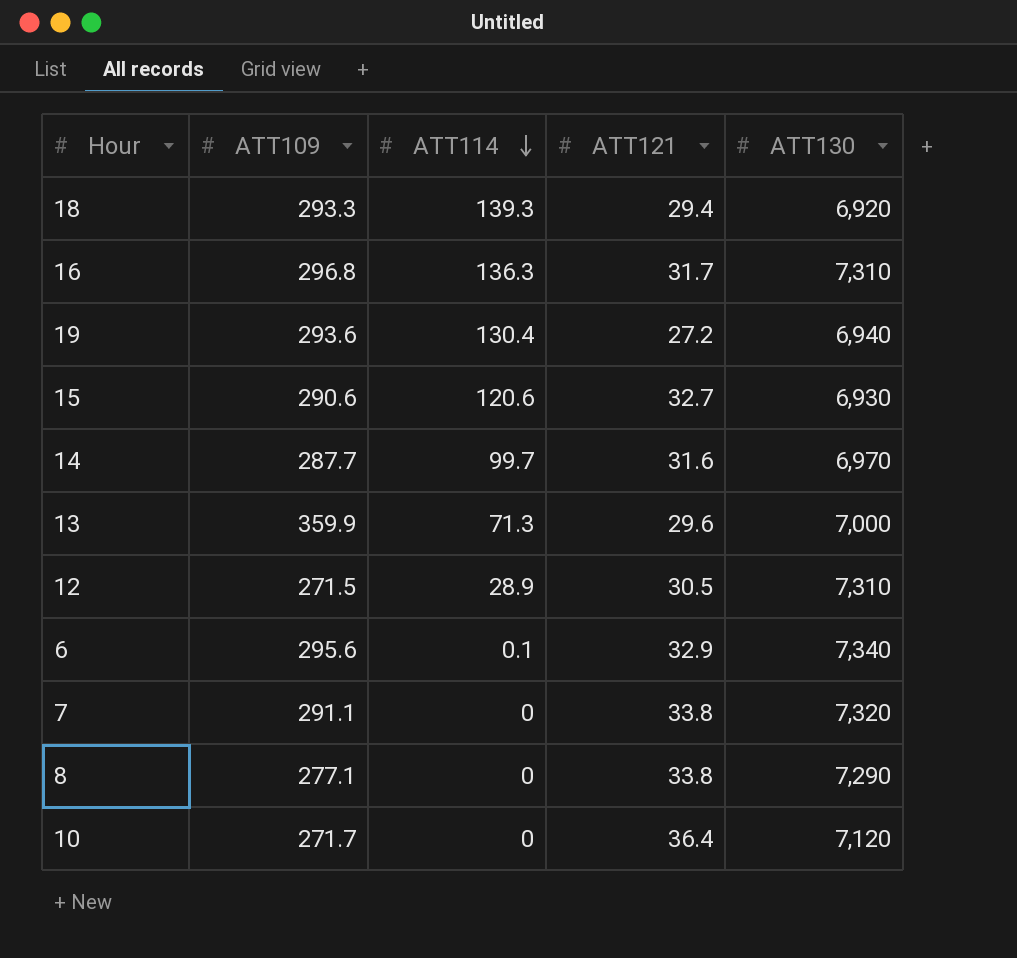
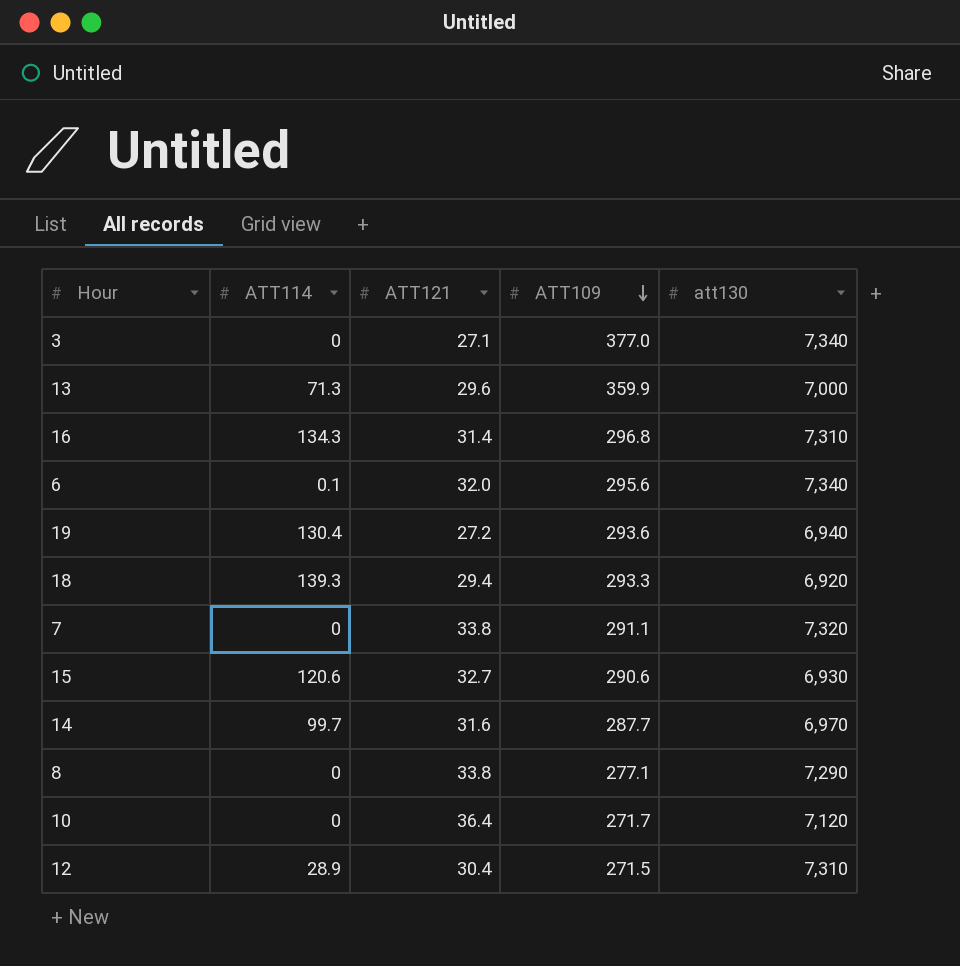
row order: ATT114 descending -> ATT109 descending
column ATT109 | position: 2 -> 4
column name: ATT130 -> att130
row 3: none -> 0 | 27.1 | 377.0 | 7,340
16 | ATT114: 136.3 -> 134.3
16 | ATT121: 31.7 -> 31.4
6 | ATT121: 32.9 -> 32.0
12 | ATT121: 30.5 -> 30.4

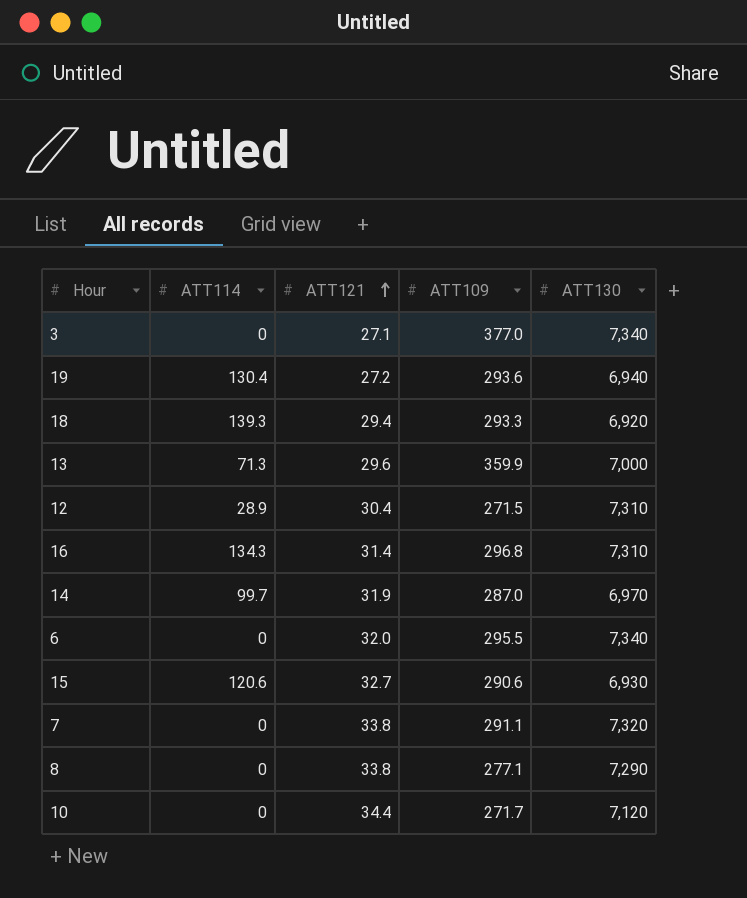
row order: ATT109 descending -> ATT121 ascending
column name: att130 -> ATT130
14 | ATT121: 31.6 -> 31.9
14 | ATT109: 287.7 -> 287.0
6 | ATT114: 0.1 -> 0
6 | ATT109: 295.6 -> 295.5
10 | ATT121: 36.4 -> 34.4

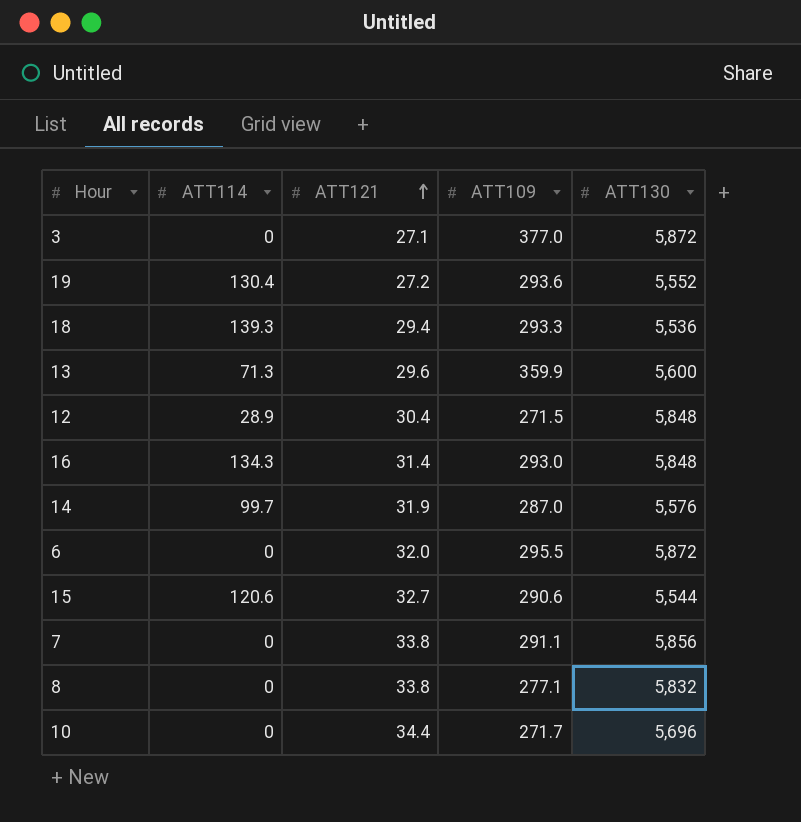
3 | ATT130: 7,340 -> 5,872
19 | ATT130: 6,940 -> 5,552
18 | ATT130: 6,920 -> 5,536
13 | ATT130: 7,000 -> 5,600
12 | ATT130: 7,310 -> 5,848
16 | ATT109: 296.8 -> 293.0
16 | ATT130: 7,310 -> 5,848
14 | ATT130: 6,970 -> 5,576
6 | ATT130: 7,340 -> 5,872
15 | ATT130: 6,930 -> 5,544
7 | ATT130: 7,320 -> 5,856
8 | ATT130: 7,290 -> 5,832
10 | ATT130: 7,120 -> 5,696

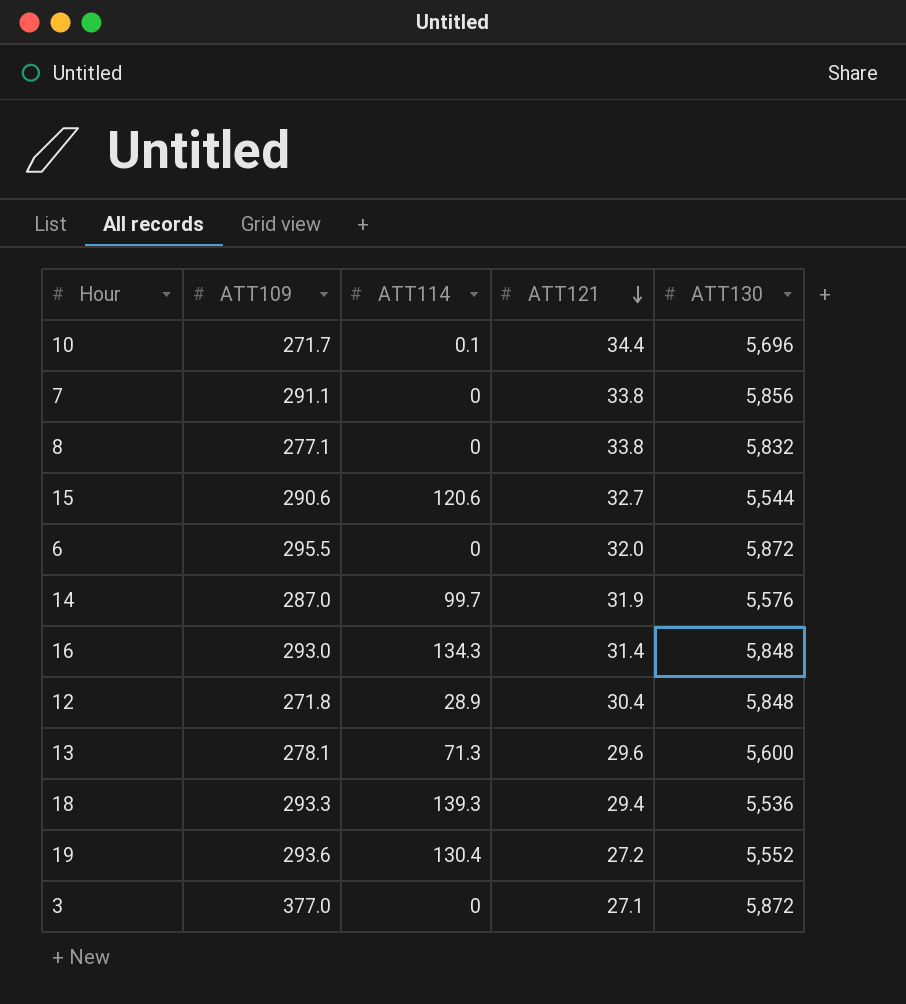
row order: ATT121 ascending -> ATT121 descending
column ATT109 | position: 4 -> 2
10 | ATT114: 0 -> 0.1
12 | ATT109: 271.5 -> 271.8
13 | ATT109: 359.9 -> 278.1

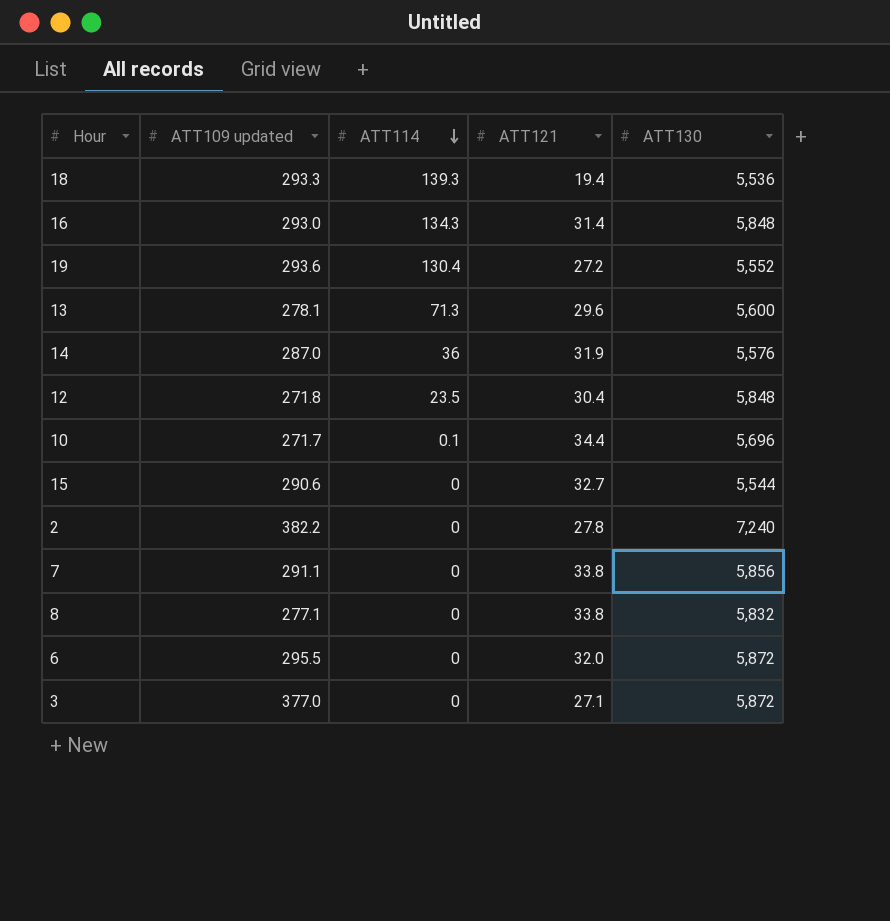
row order: ATT121 descending -> ATT114 descending
column name: ATT109 -> ATT109 updated
18 | ATT121: 29.4 -> 19.4
14 | ATT114: 99.7 -> 36
12 | ATT114: 28.9 -> 23.5
15 | ATT114: 120.6 -> 0
row 2: none -> 382.2 | 0 | 27.8 | 7,240

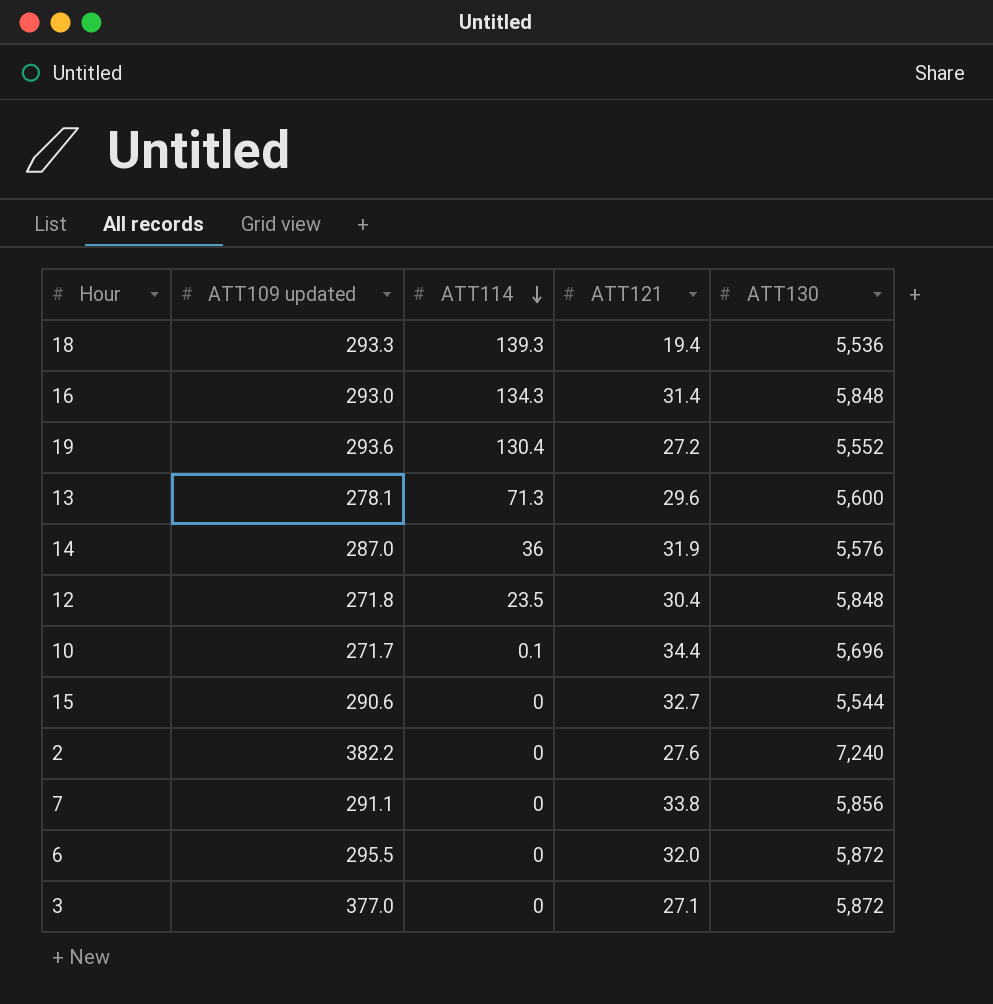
row 8: 277.1 | 0 | 33.8 | 5,832 -> none
2 | ATT121: 27.8 -> 27.6

